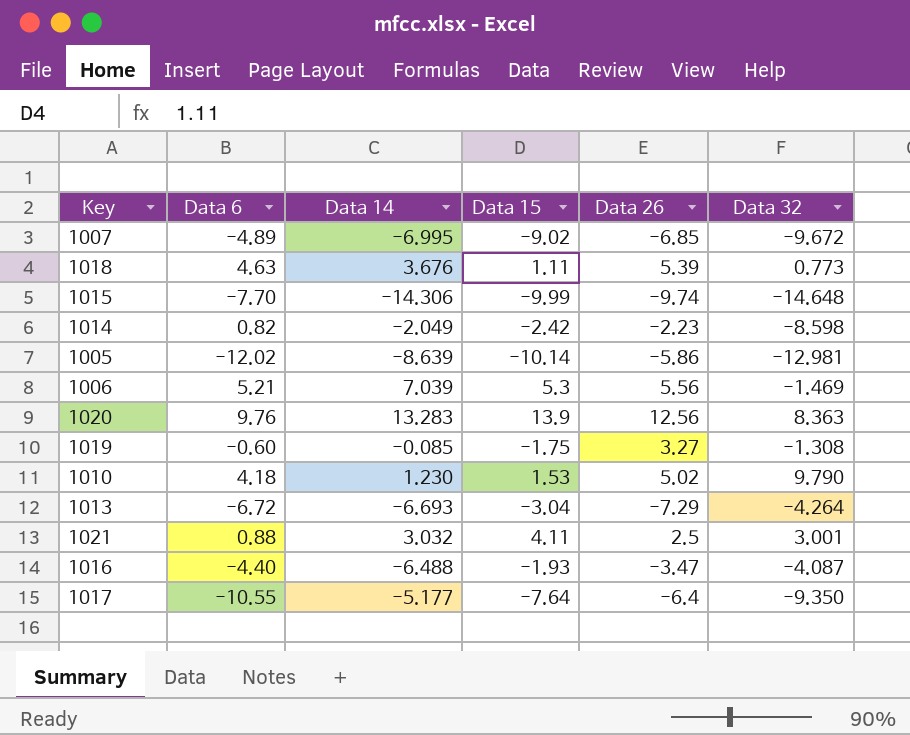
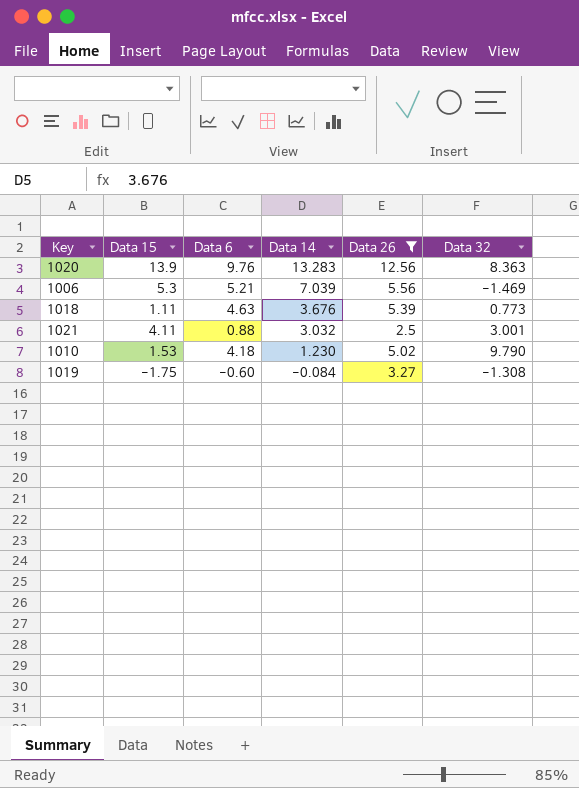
filter: none -> Data 26 >= 2.5
row order: none -> Data 14 descending
column Data 15 | position: 4 -> 2
1019 | Data 14: -0.085 -> -0.084

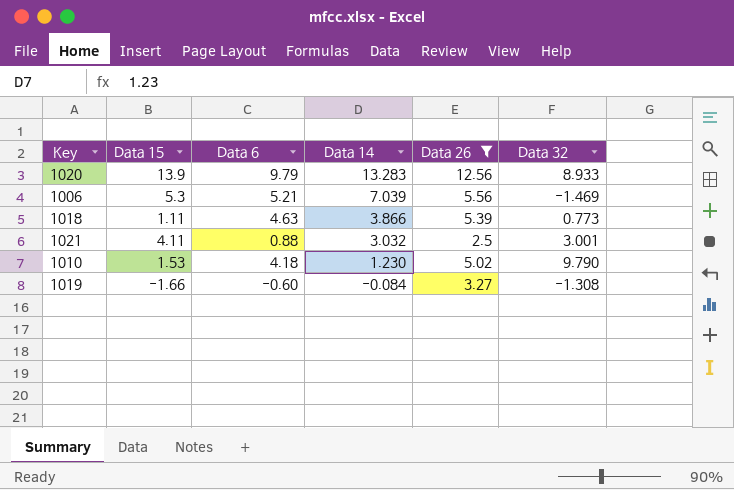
1020 | Data 6: 9.76 -> 9.79
1020 | Data 32: 8.363 -> 8.933
1018 | Data 14: 3.676 -> 3.866
1019 | Data 15: -1.75 -> -1.66

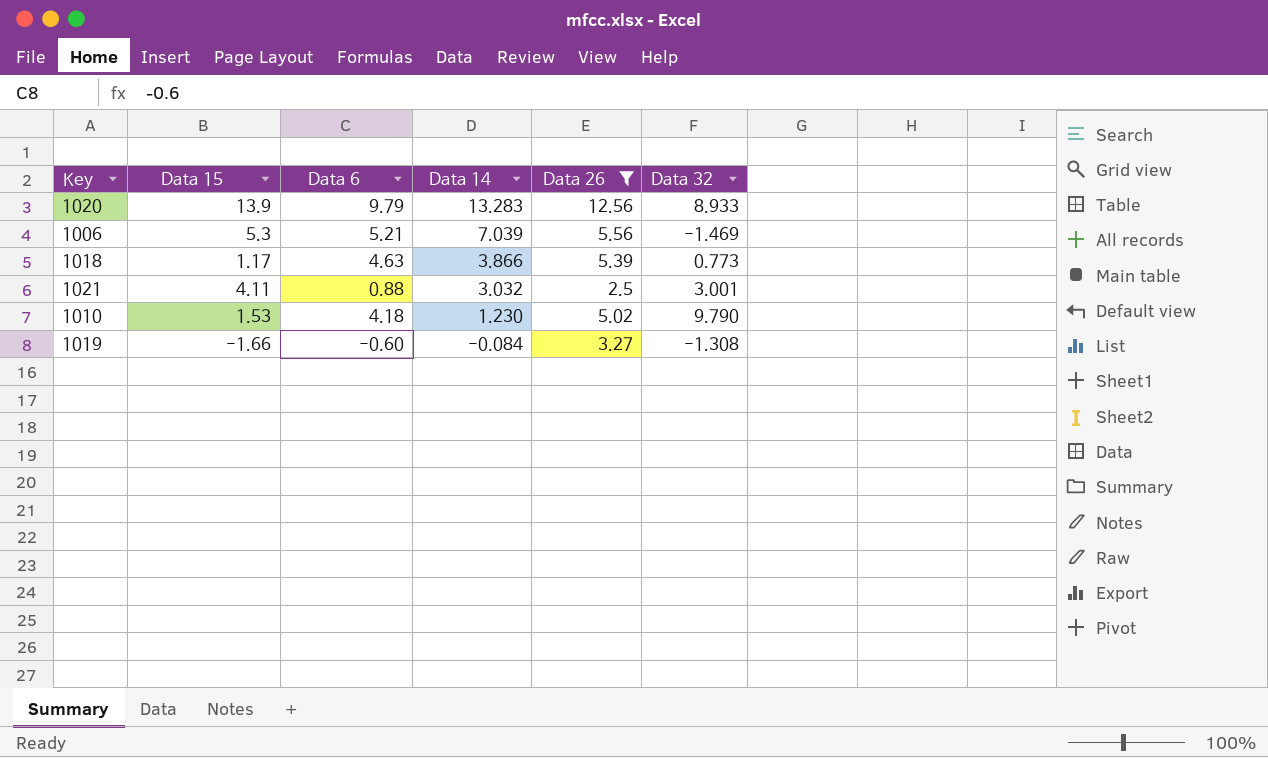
1018 | Data 15: 1.11 -> 1.17

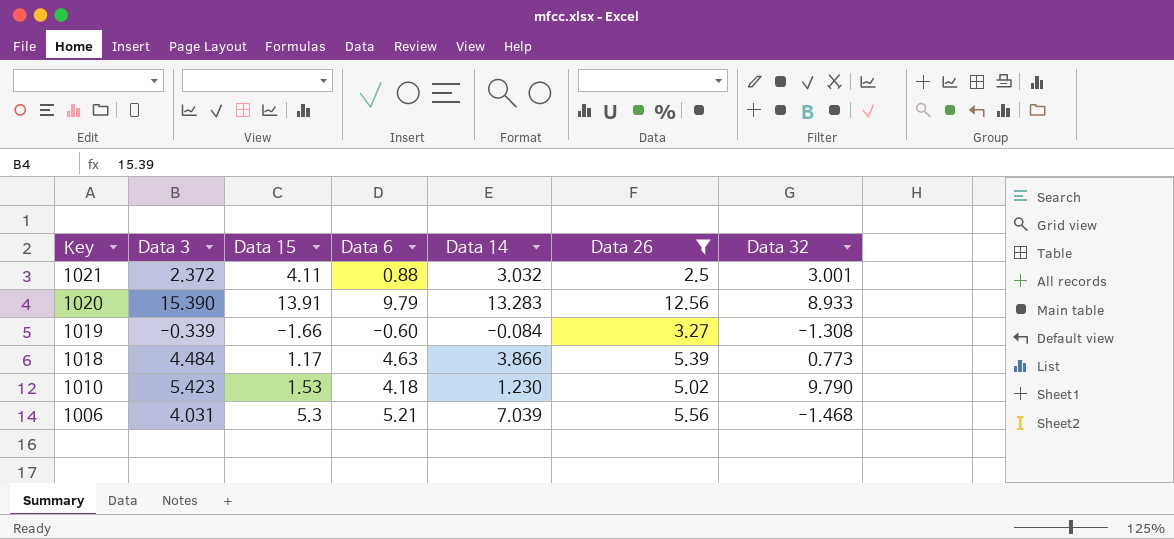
row order: Data 14 descending -> Key descending
column Data 3 | position: none -> 2
1020 | Data 15: 13.9 -> 13.91
1006 | Data 32: -1.469 -> -1.468

